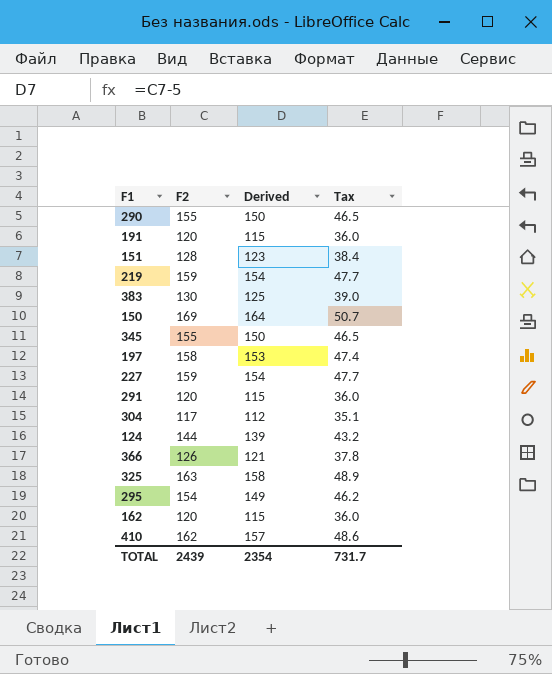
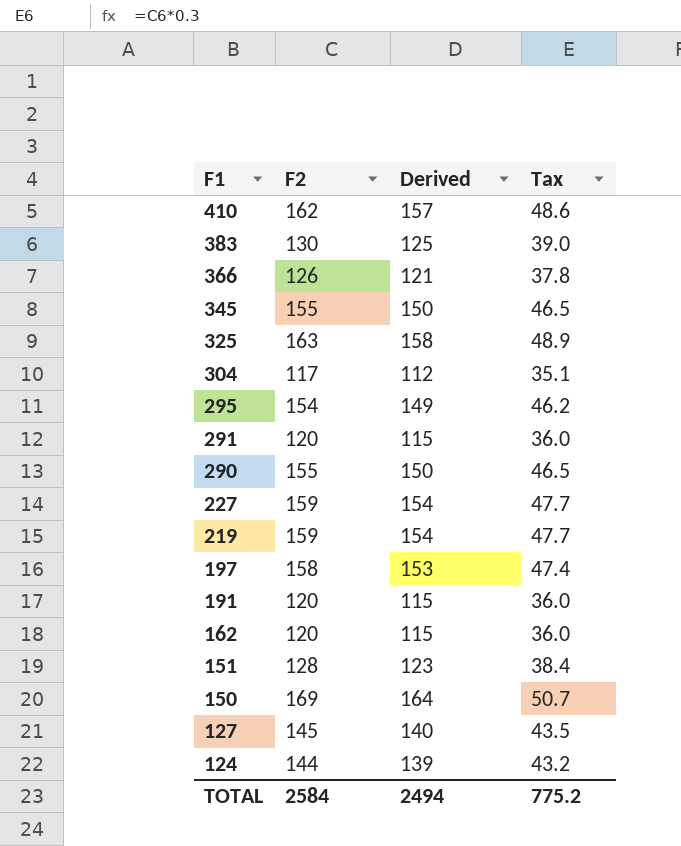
row order: none -> F1 descending
row 127: none -> 145 | 140 | 43.5
TOTAL | F2: 2439 -> 2584
TOTAL | Derived: 2354 -> 2494
TOTAL | Tax: 731.7 -> 775.2

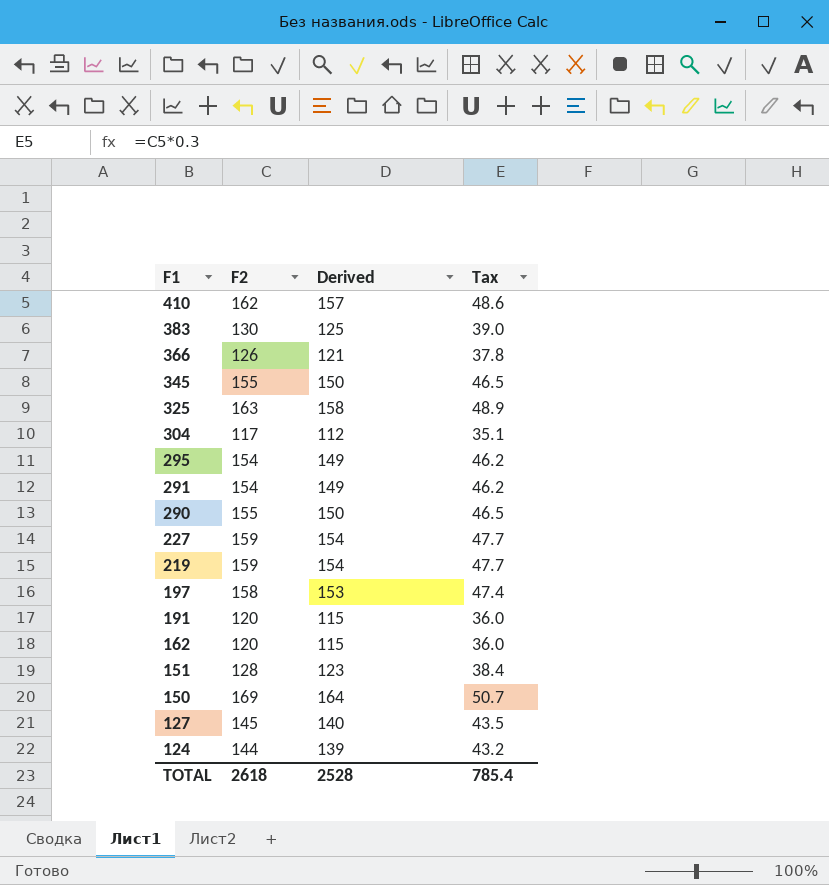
291 | F2: 120 -> 154
291 | Derived: 115 -> 149
291 | Tax: 36.0 -> 46.2
TOTAL | F2: 2584 -> 2618
TOTAL | Derived: 2494 -> 2528
TOTAL | Tax: 775.2 -> 785.4

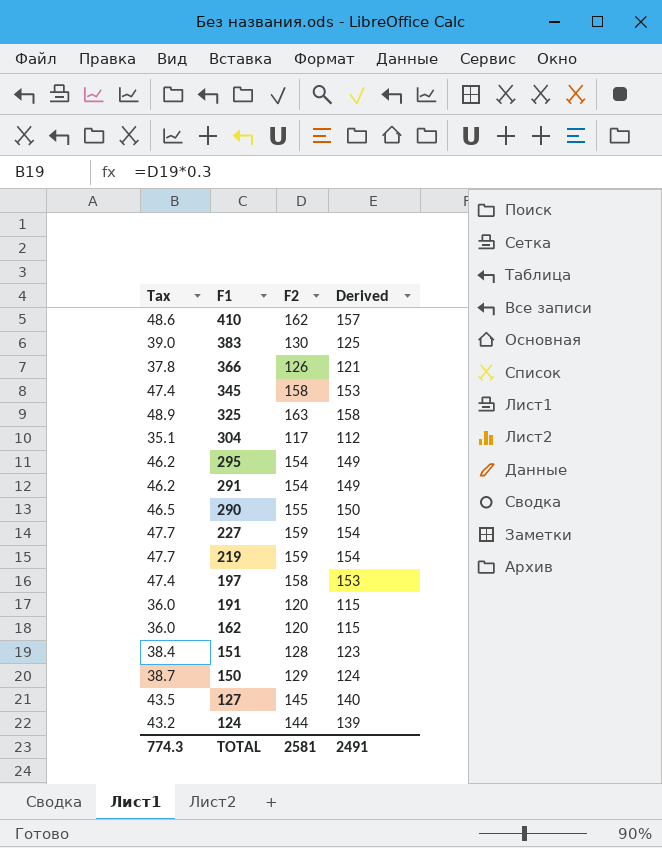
column Tax | position: 4 -> 1
345 | Tax: 46.5 -> 47.4
345 | F2: 155 -> 158
345 | Derived: 150 -> 153
150 | Tax: 50.7 -> 38.7
150 | F2: 169 -> 129
150 | Derived: 164 -> 124
TOTAL | Tax: 785.4 -> 774.3
TOTAL | F2: 2618 -> 2581
TOTAL | Derived: 2528 -> 2491

